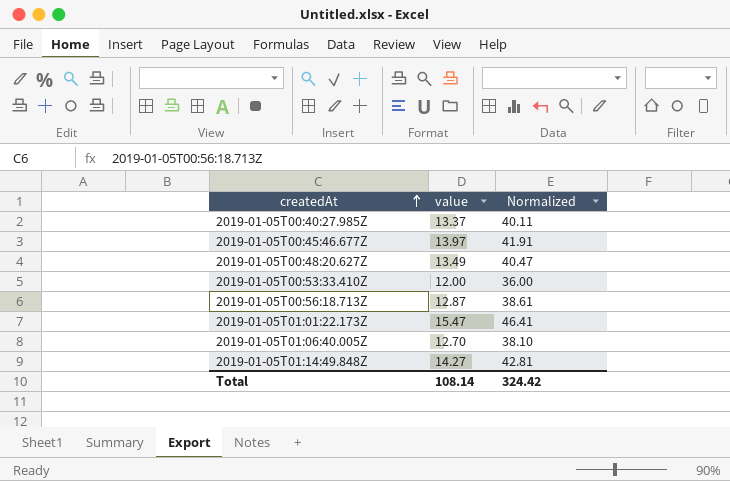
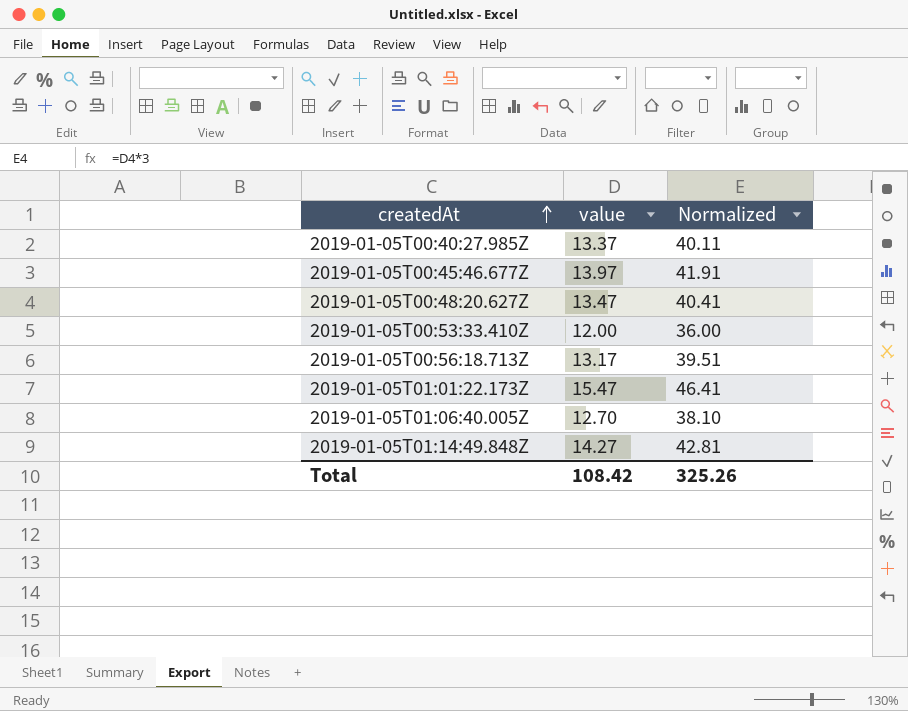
2019-01-05T00:48:20.627Z | value: 13.49 -> 13.47
2019-01-05T00:48:20.627Z | Normalized: 40.47 -> 40.41
2019-01-05T00:56:18.713Z | value: 12.87 -> 13.17
2019-01-05T00:56:18.713Z | Normalized: 38.61 -> 39.51
Total | value: 108.14 -> 108.42
Total | Normalized: 324.42 -> 325.26

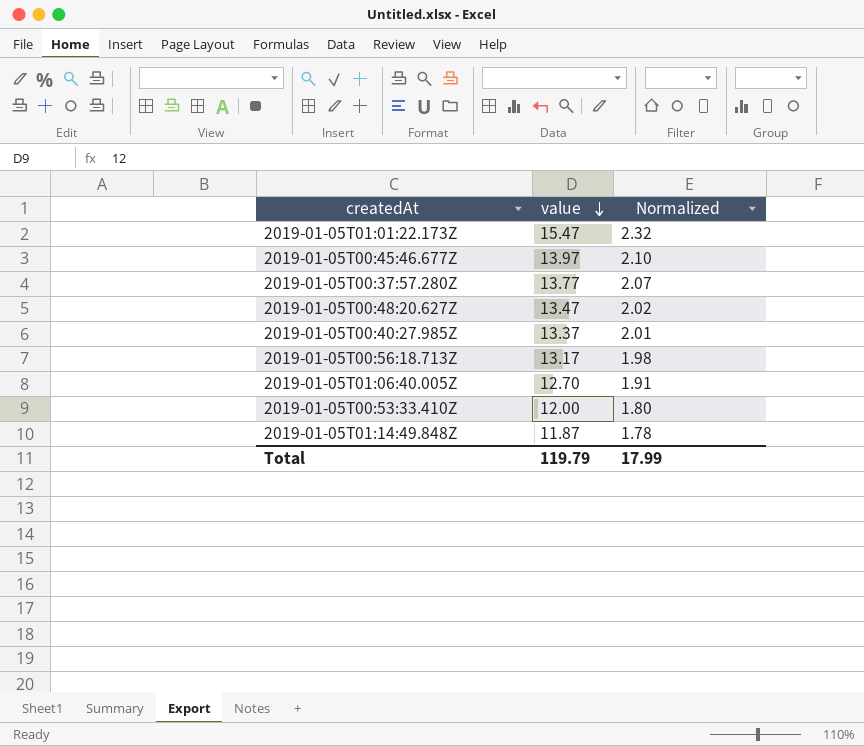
row order: createdAt ascending -> value descending
column Normalized | formula: [value] * 3 -> [value] * 0.15
row 2019-01-05T00:37:57.280Z: none -> 13.77 | 2.07
2019-01-05T01:14:49.848Z | value: 14.27 -> 11.87
Total | value: 108.42 -> 119.79
Total | Normalized: 325.26 -> 17.99

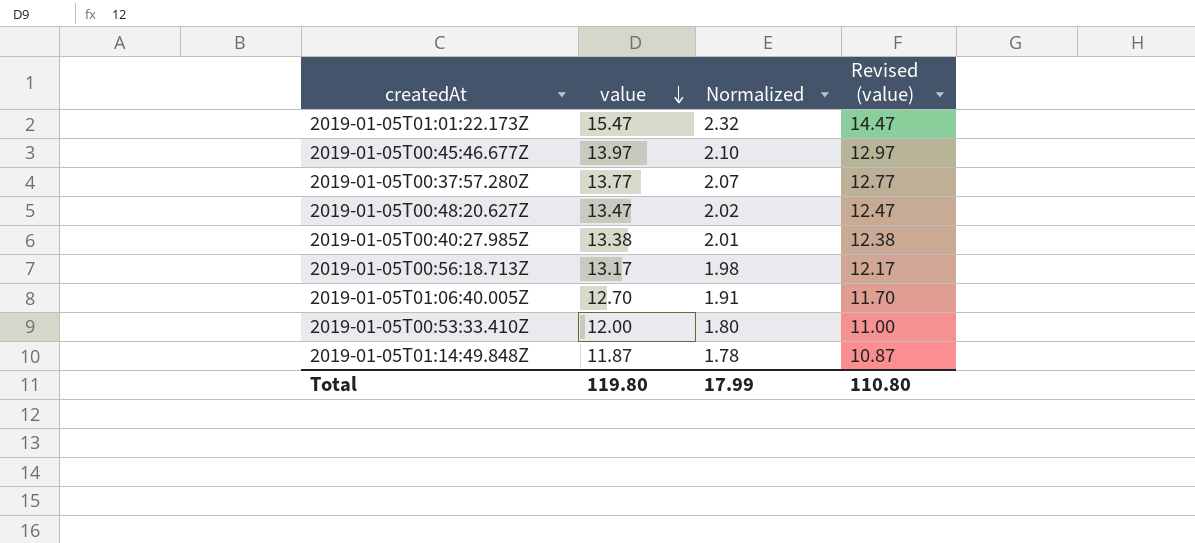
column Revised (value) | formula: none -> [value] - 1
2019-01-05T00:40:27.985Z | value: 13.37 -> 13.38
Total | value: 119.79 -> 119.80

